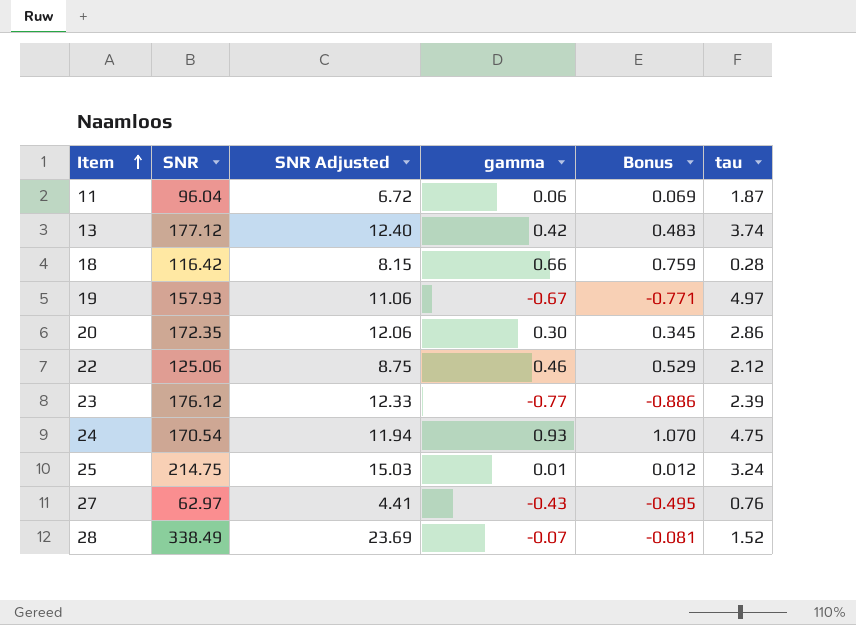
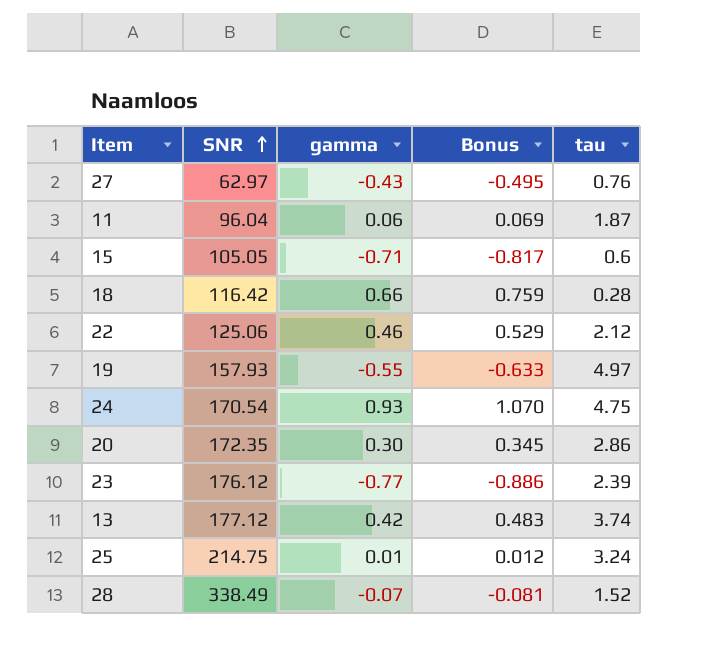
row order: Item ascending -> SNR ascending
column SNR Adjusted | formula: [SNR] * 0.07 -> none
row 15: none -> 105.05 | -0.71 | -0.817 | 0.6
19 | gamma: -0.67 -> -0.55
19 | Bonus: -0.771 -> -0.633

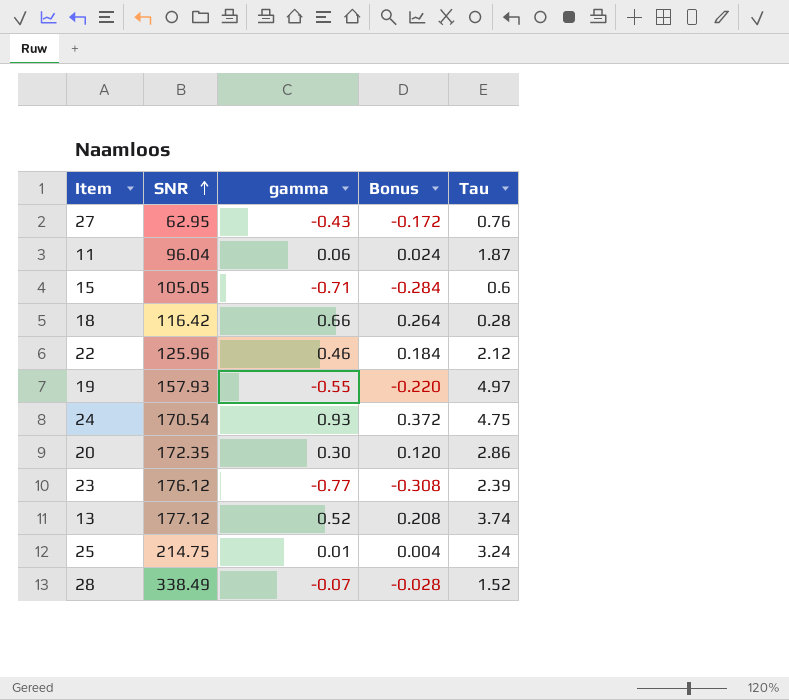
column Bonus | formula: [gamma] * 1.15 -> [gamma] * 0.4
column name: tau -> Tau
27 | SNR: 62.97 -> 62.95
22 | SNR: 125.06 -> 125.96
13 | gamma: 0.42 -> 0.52

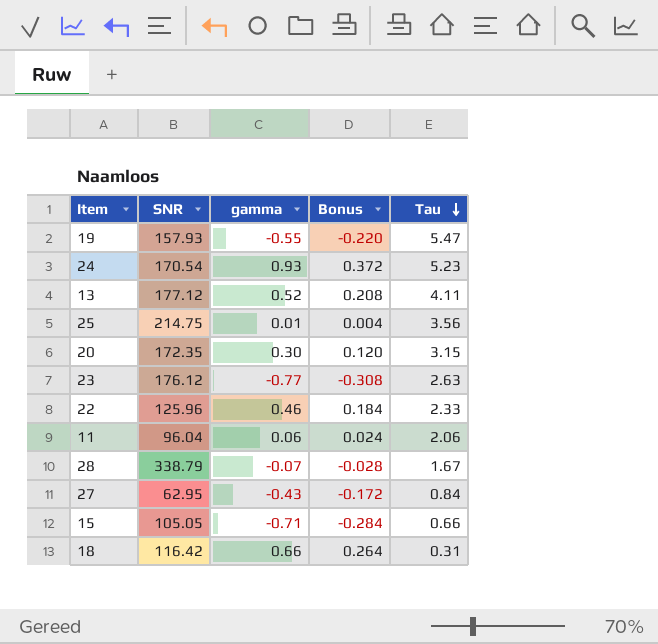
row order: SNR ascending -> Tau descending
19 | Tau: 4.97 -> 5.47
24 | Tau: 4.75 -> 5.23
13 | Tau: 3.74 -> 4.11
25 | Tau: 3.24 -> 3.56
20 | Tau: 2.86 -> 3.15
23 | Tau: 2.39 -> 2.63
22 | Tau: 2.12 -> 2.33
11 | Tau: 1.87 -> 2.06
28 | SNR: 338.49 -> 338.79
28 | Tau: 1.52 -> 1.67
27 | Tau: 0.76 -> 0.84
15 | Tau: 0.6 -> 0.66
18 | Tau: 0.28 -> 0.31

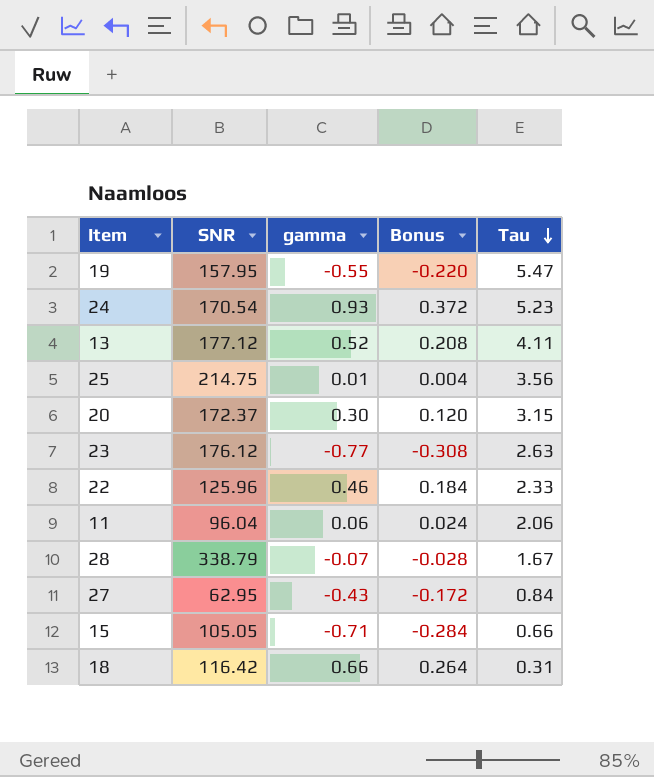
19 | SNR: 157.93 -> 157.95
20 | SNR: 172.35 -> 172.37

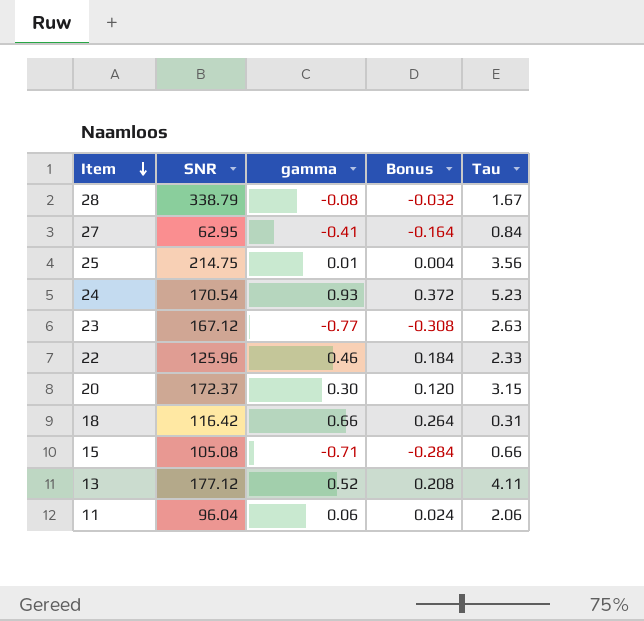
row order: Tau descending -> Item descending
row 19: 157.95 | -0.55 | -0.220 | 5.47 -> none
28 | gamma: -0.07 -> -0.08
28 | Bonus: -0.028 -> -0.032
27 | gamma: -0.43 -> -0.41
27 | Bonus: -0.172 -> -0.164
23 | SNR: 176.12 -> 167.12
15 | SNR: 105.05 -> 105.08

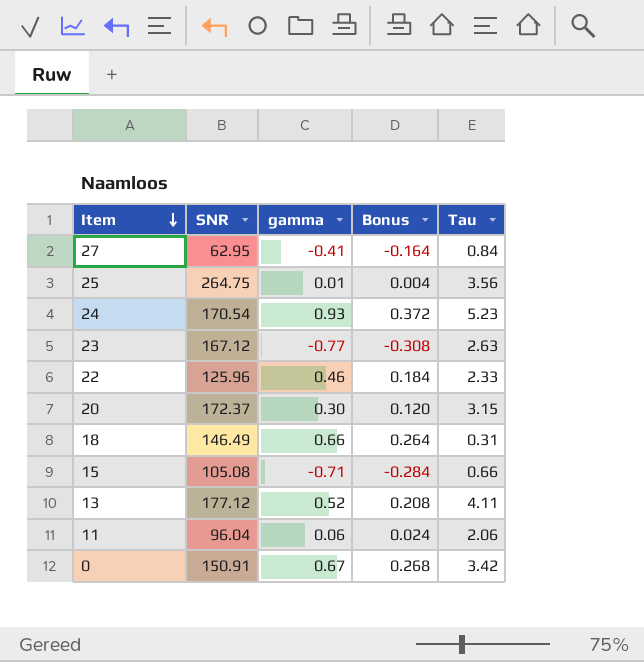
row 28: 338.79 | -0.08 | -0.032 | 1.67 -> none
25 | SNR: 214.75 -> 264.75
18 | SNR: 116.42 -> 146.49
row 0: none -> 150.91 | 0.67 | 0.268 | 3.42

